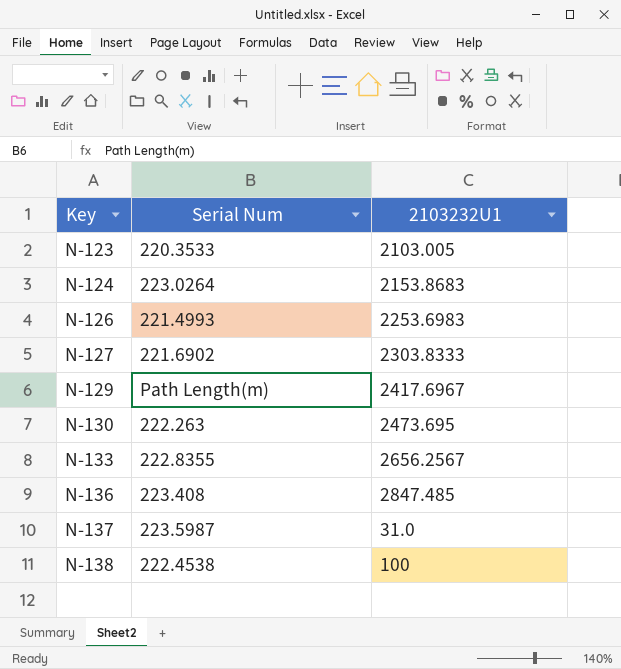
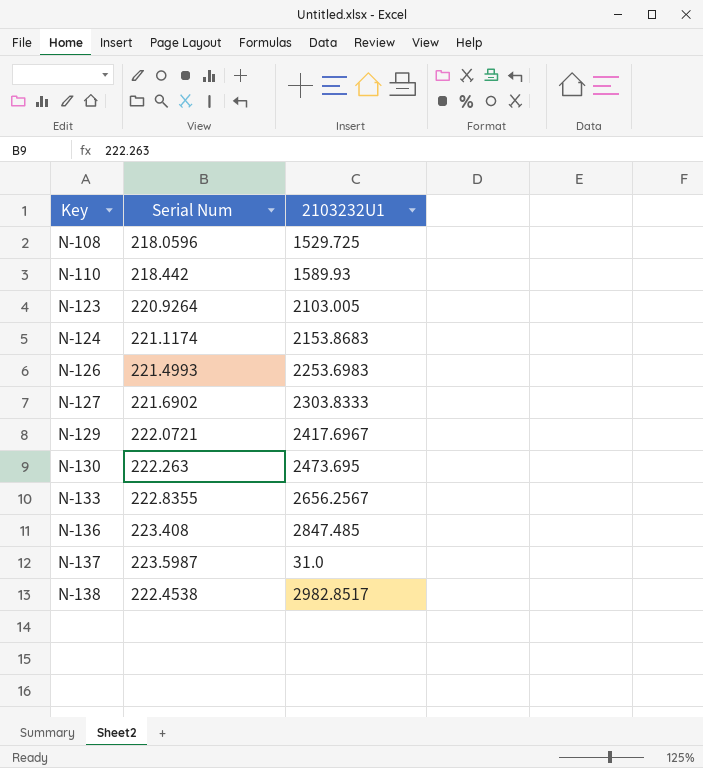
row N-108: none -> 218.0596 | 1529.725
row N-110: none -> 218.442 | 1589.93
N-123 | Serial Num: 220.3533 -> 220.9264
N-124 | Serial Num: 223.0264 -> 221.1174
N-129 | Serial Num: Path Length(m) -> 222.0721
N-138 | 2103232U1: 100 -> 2982.8517

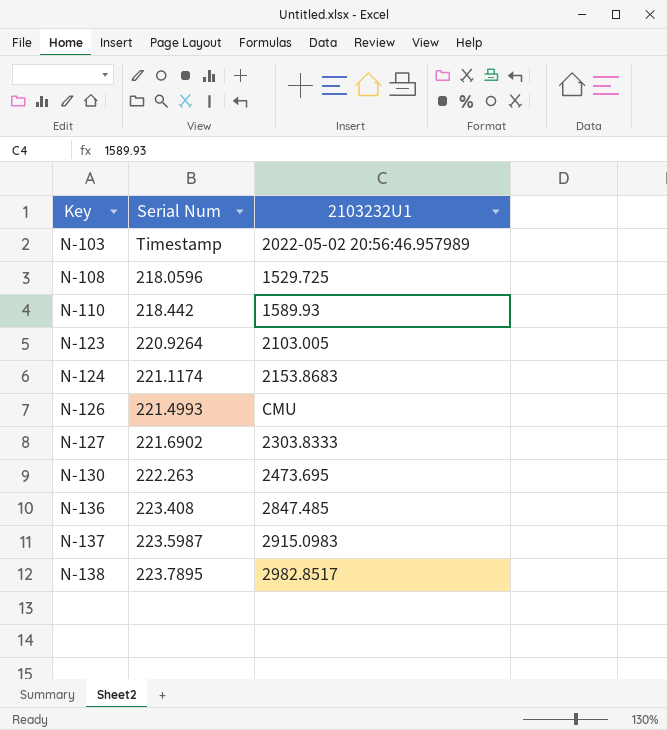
row N-129: 222.0721 | 2417.6967 -> none
row N-133: 222.8355 | 2656.2567 -> none
row N-103: none -> Timestamp | 2022-05-02 20:56:46.957989
N-126 | 2103232U1: 2253.6983 -> CMU
N-137 | 2103232U1: 31.0 -> 2915.0983
N-138 | Serial Num: 222.4538 -> 223.7895

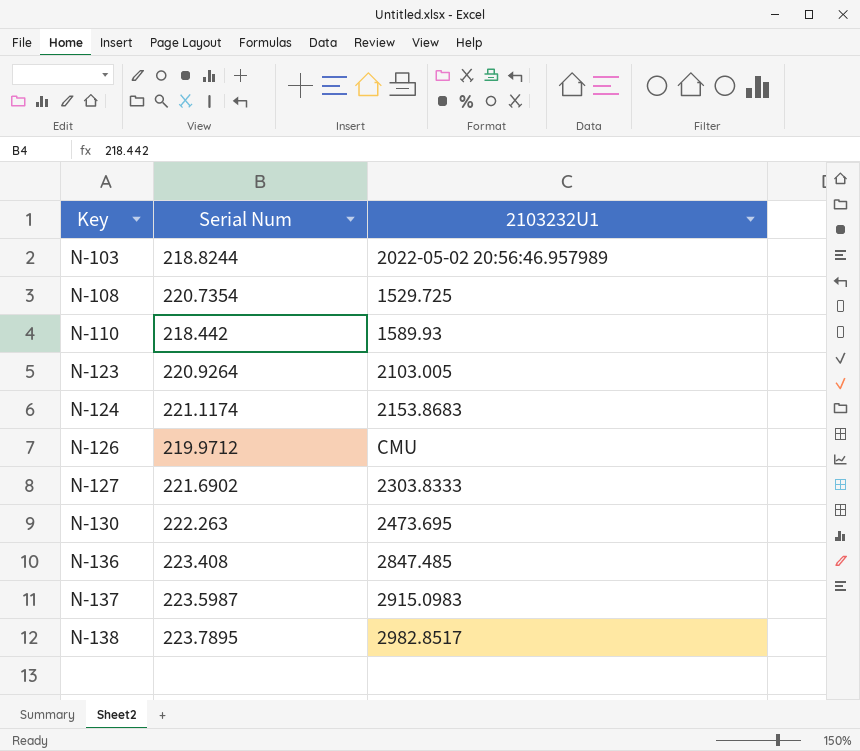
N-103 | Serial Num: Timestamp -> 218.8244
N-108 | Serial Num: 218.0596 -> 220.7354
N-126 | Serial Num: 221.4993 -> 219.9712

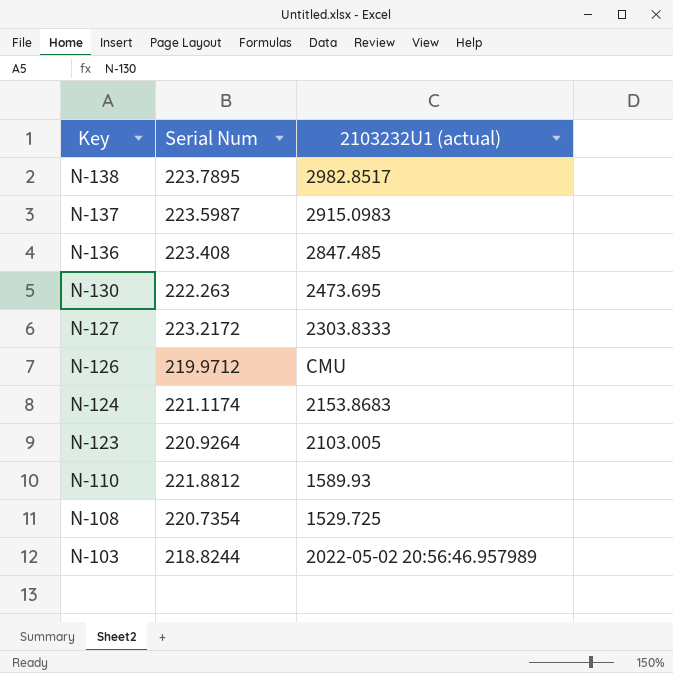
row order: Key ascending -> Key descending
column name: 2103232U1 -> 2103232U1 (actual)
N-127 | Serial Num: 221.6902 -> 223.2172
N-110 | Serial Num: 218.442 -> 221.8812

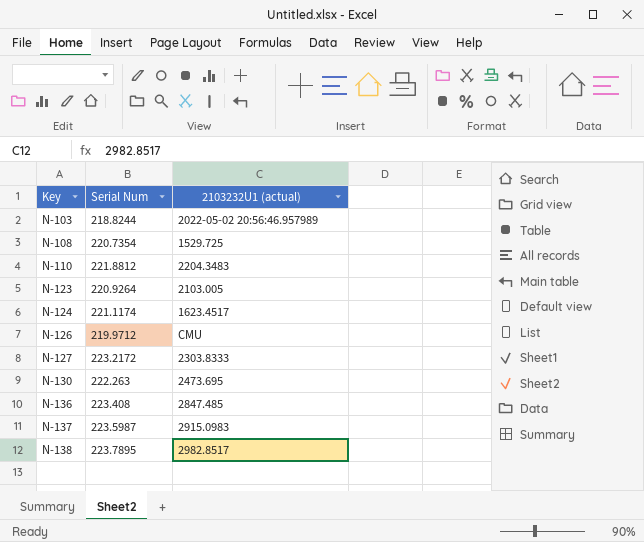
row order: Key descending -> Key ascending
N-110 | 2103232U1 (actual): 1589.93 -> 2204.3483
N-124 | 2103232U1 (actual): 2153.8683 -> 1623.4517

